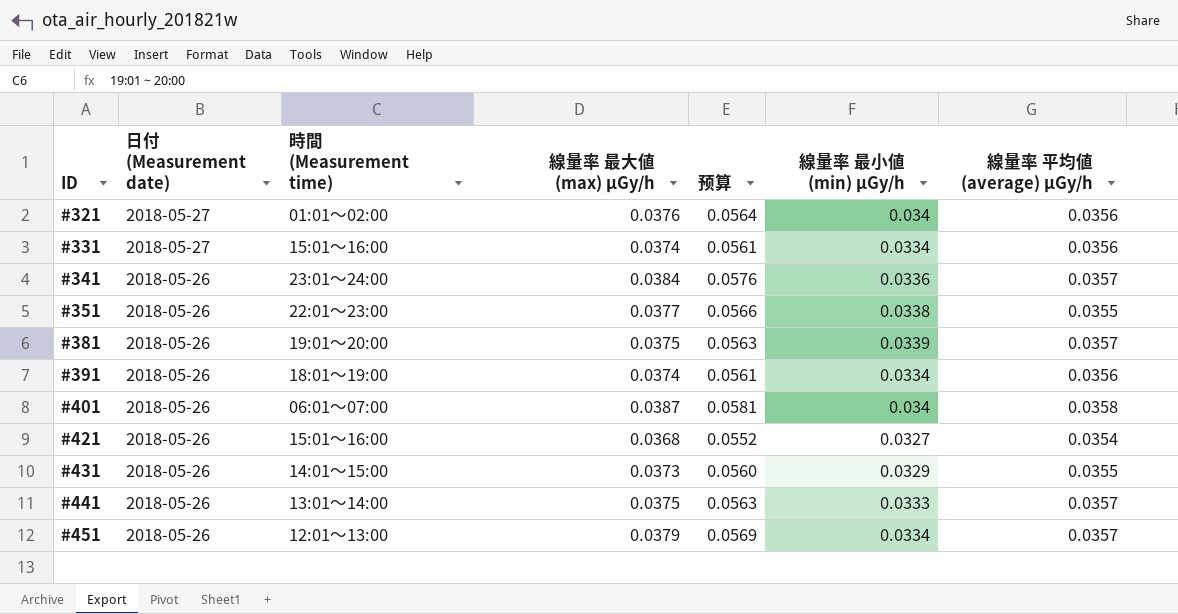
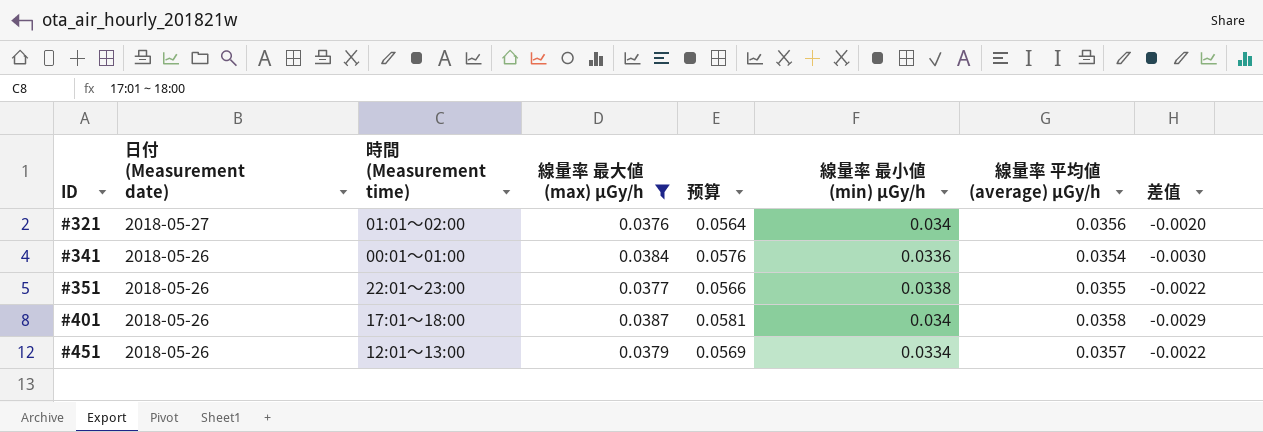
filter: none -> 線量率 最大値 (max) μGy/h >= 0.0376
column 差值 | formula: none -> [線量率 平均値 (average) μGy/h] - [線量率 最大値 (max) μGy/h]
#341 | 時間 (Measurement time): 23:01～24:00 -> 00:01～01:00
#341 | 線量率 平均値 (average) μGy/h: 0.0357 -> 0.0354
#401 | 時間 (Measurement time): 06:01～07:00 -> 17:01～18:00

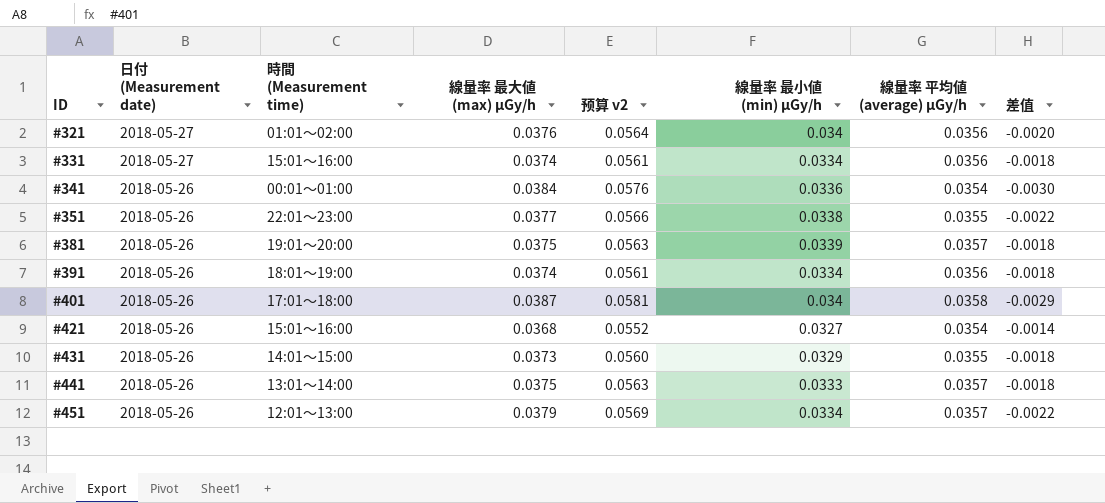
filter: 線量率 最大値 (max) μGy/h >= 0.0376 -> none
column name: 预算 -> 预算 v2

